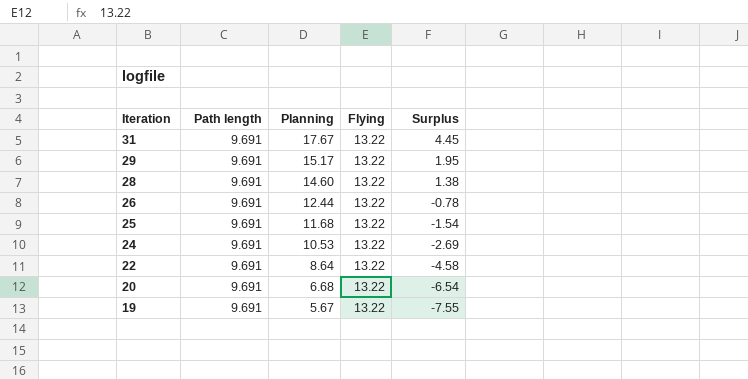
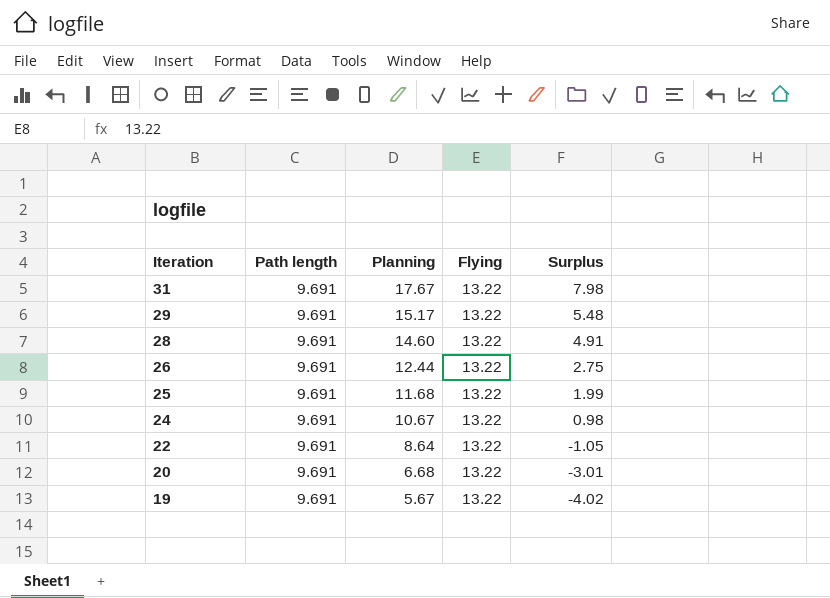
column Surplus | formula: [Planning] - [Flying] -> [Planning] - [Path length]
24 | Planning: 10.53 -> 10.67

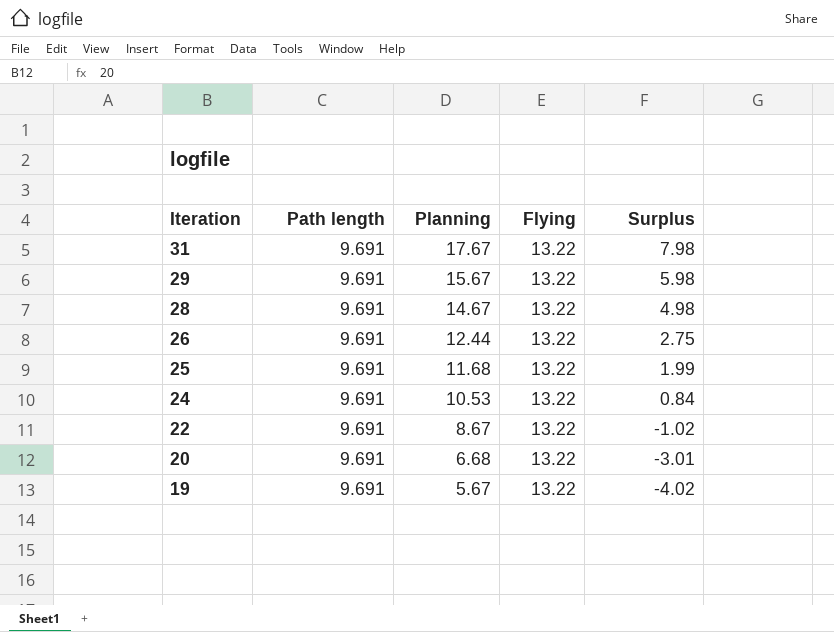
29 | Planning: 15.17 -> 15.67
29 | Surplus: 5.48 -> 5.98
28 | Planning: 14.60 -> 14.67
28 | Surplus: 4.91 -> 4.98
24 | Planning: 10.67 -> 10.53
24 | Surplus: 0.98 -> 0.84
22 | Planning: 8.64 -> 8.67
22 | Surplus: -1.05 -> -1.02

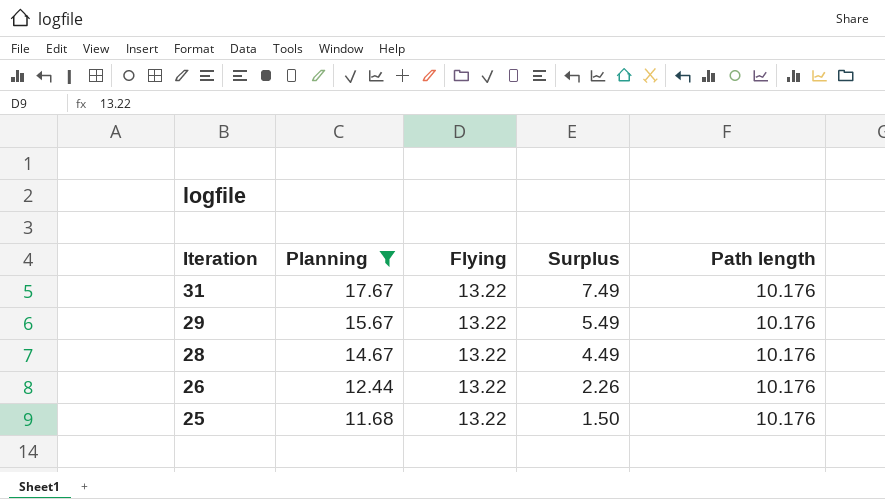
filter: none -> Planning >= 11.68
column Path length | position: 2 -> 5
31 | Surplus: 7.98 -> 7.49
31 | Path length: 9.691 -> 10.176
29 | Surplus: 5.98 -> 5.49
29 | Path length: 9.691 -> 10.176
28 | Surplus: 4.98 -> 4.49
28 | Path length: 9.691 -> 10.176
26 | Surplus: 2.75 -> 2.26
26 | Path length: 9.691 -> 10.176
25 | Surplus: 1.99 -> 1.50
25 | Path length: 9.691 -> 10.176

